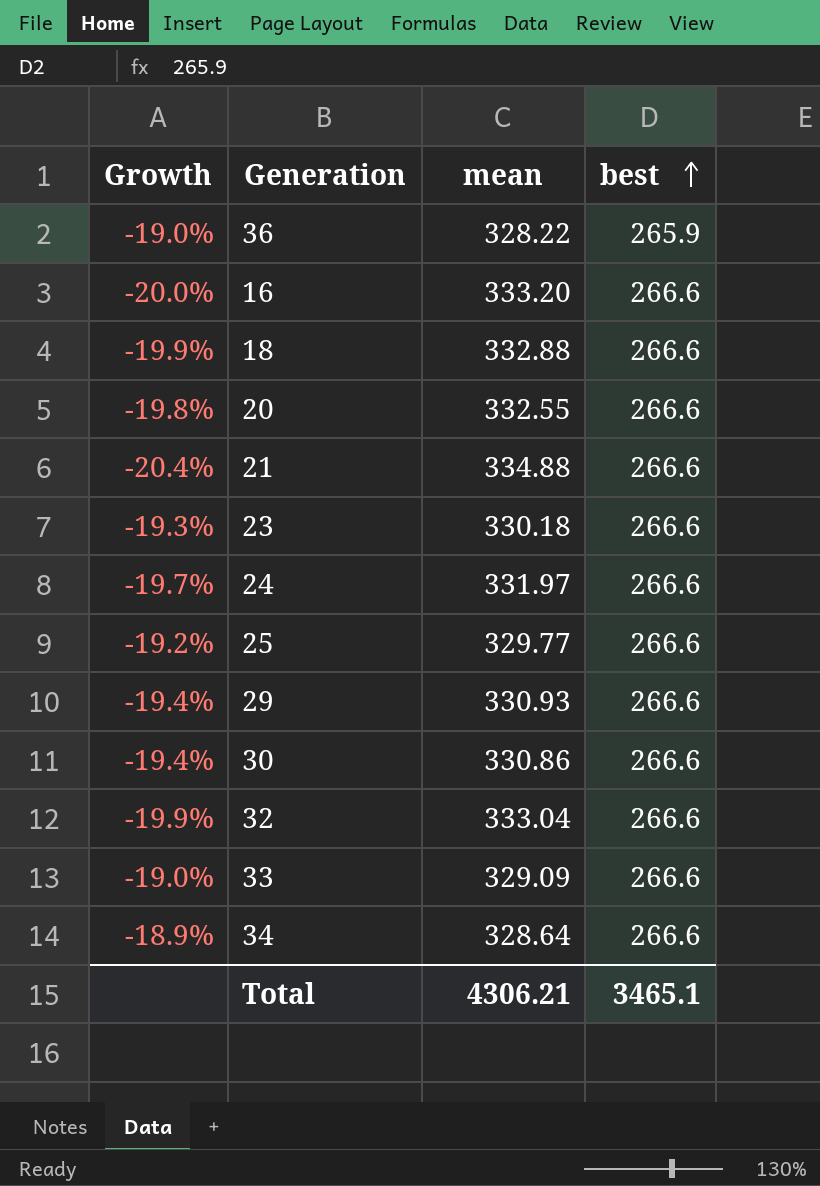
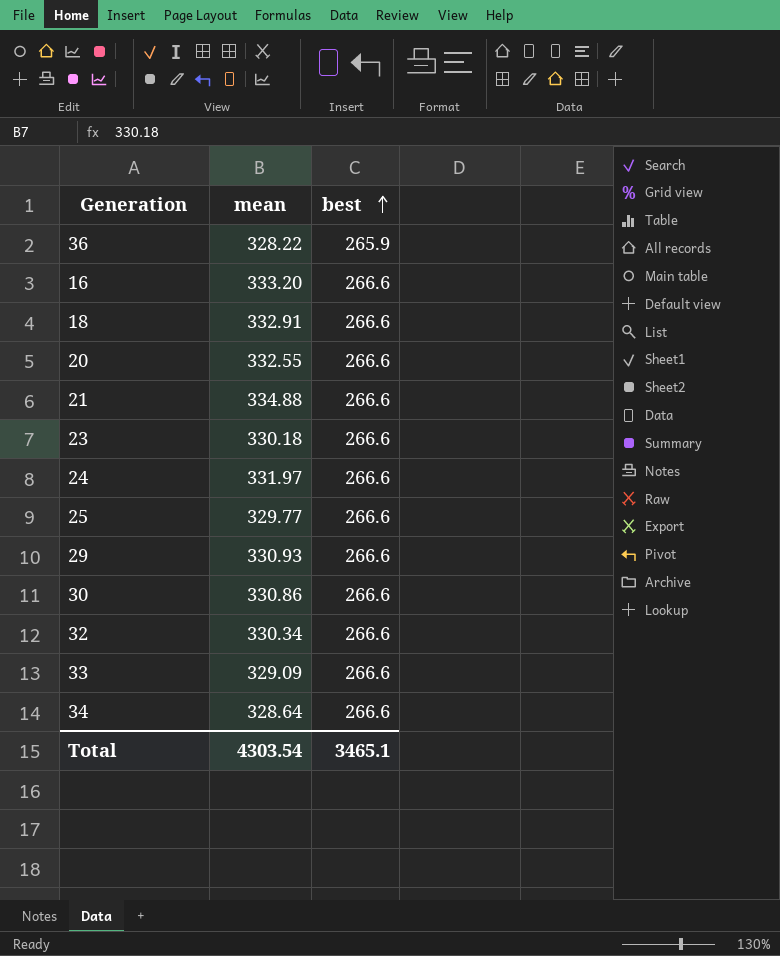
column Growth | formula: ([best] - [mean]) / [mean] -> none
18 | mean: 332.88 -> 332.91
32 | mean: 333.04 -> 330.34
Total | mean: 4306.21 -> 4303.54

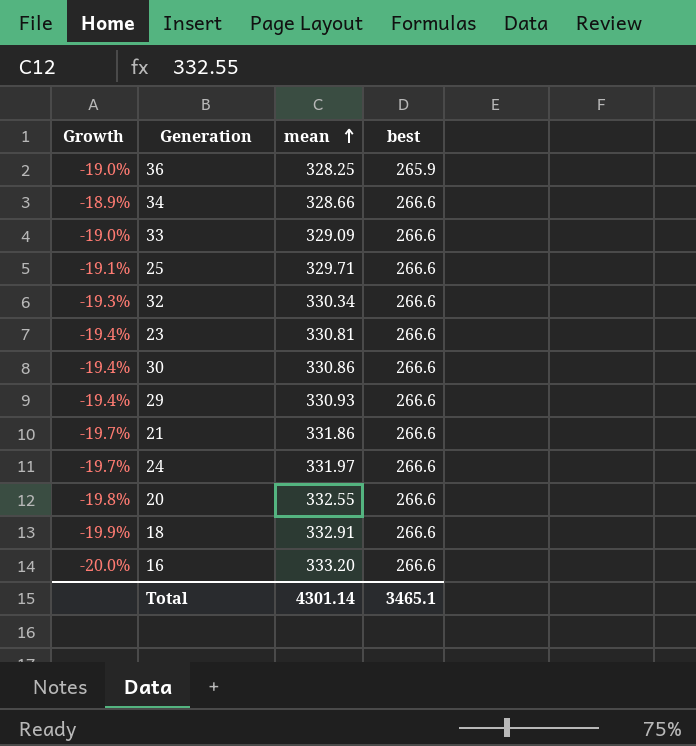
row order: best ascending -> mean ascending
column Growth | formula: none -> ([best] - [mean]) / [mean]
36 | mean: 328.22 -> 328.25
34 | mean: 328.64 -> 328.66
25 | mean: 329.77 -> 329.71
23 | mean: 330.18 -> 330.81
21 | mean: 334.88 -> 331.86
Total | mean: 4303.54 -> 4301.14

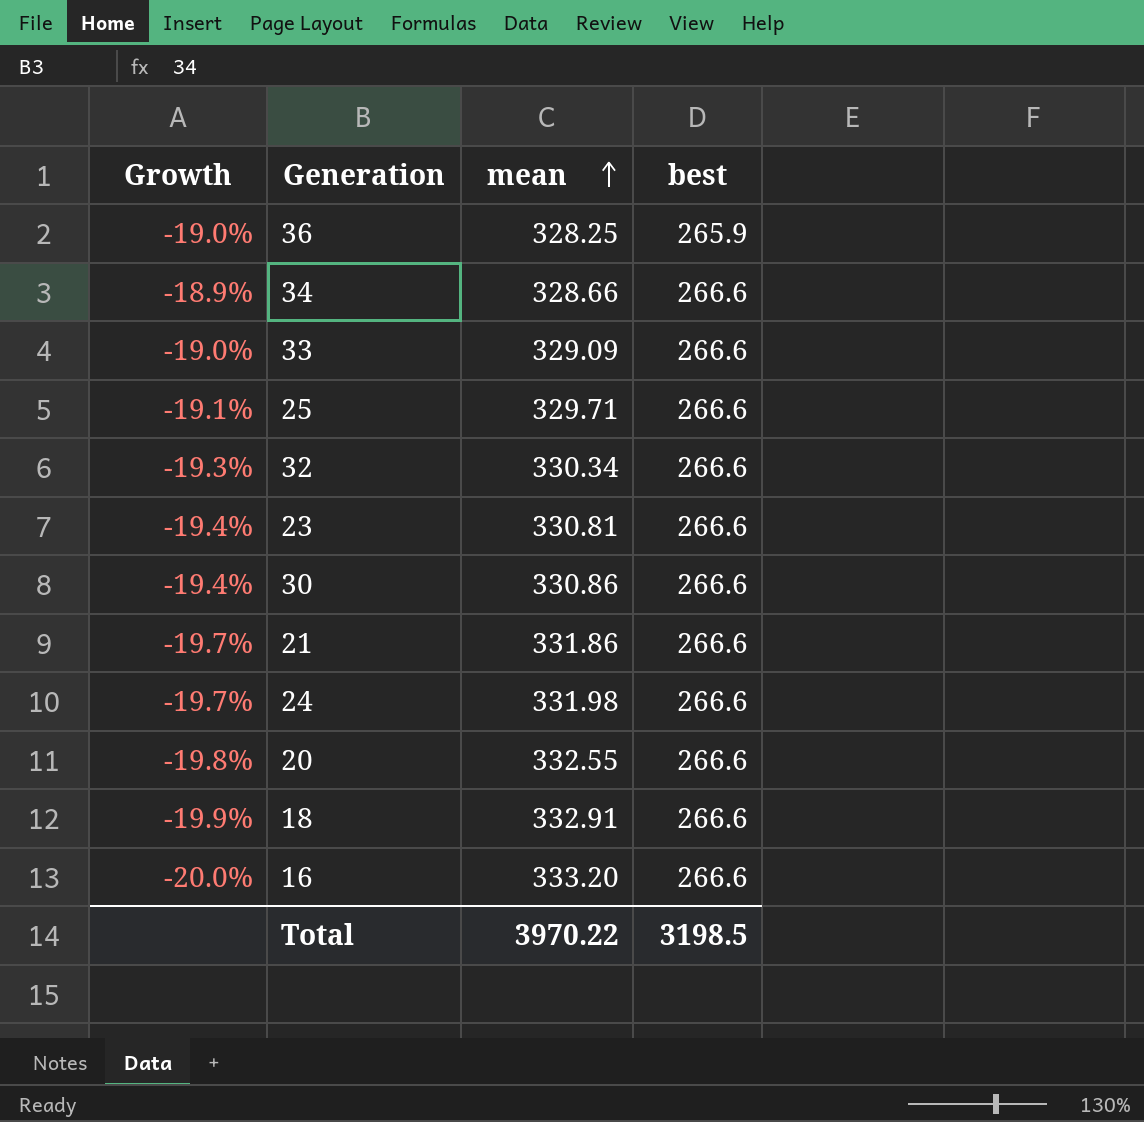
row 29: -19.4% | 330.93 | 266.6 -> none
24 | mean: 331.97 -> 331.98
Total | mean: 4301.14 -> 3970.22
Total | best: 3465.1 -> 3198.5

